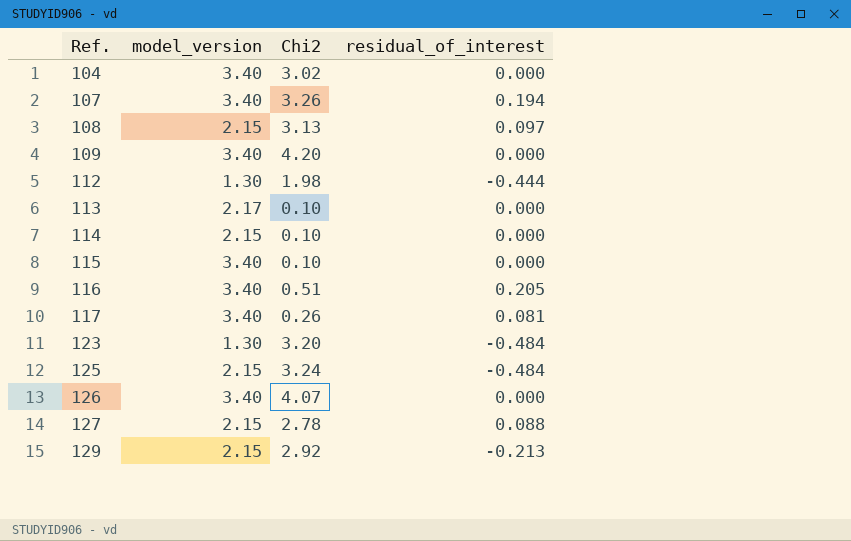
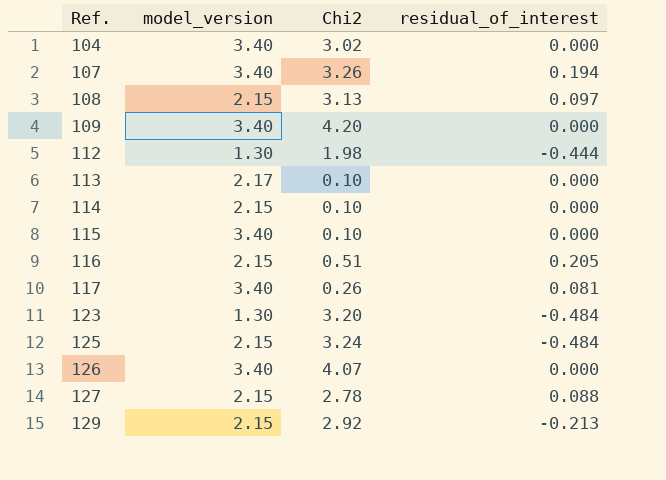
116 | model_version: 3.40 -> 2.15

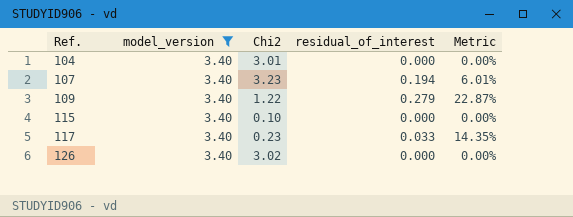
filter: none -> model_version = 3.40
column Metric | formula: none -> [residual_of_interest] / [Chi2]
104 | Chi2: 3.02 -> 3.01
107 | Chi2: 3.26 -> 3.23
109 | Chi2: 4.20 -> 1.22
109 | residual_of_interest: 0.000 -> 0.279
117 | Chi2: 0.26 -> 0.23
117 | residual_of_interest: 0.081 -> 0.033
126 | Chi2: 4.07 -> 3.02

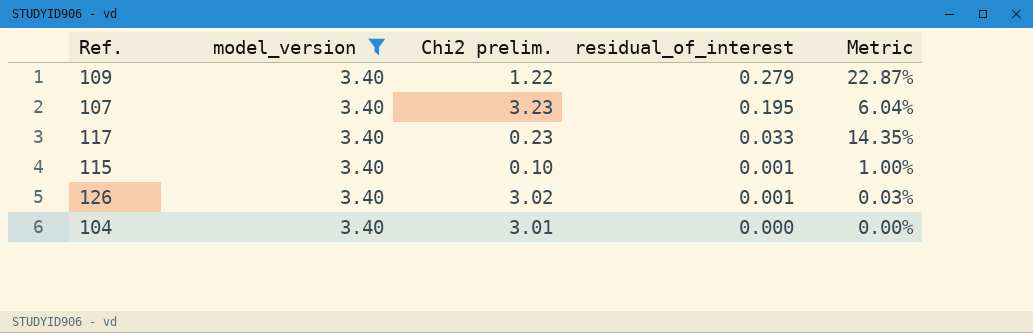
row order: Ref. ascending -> residual_of_interest descending
column name: Chi2 -> Chi2 prelim.
107 | residual_of_interest: 0.194 -> 0.195
107 | Metric: 6.01% -> 6.04%
115 | residual_of_interest: 0.000 -> 0.001
115 | Metric: 0.00% -> 1.00%
126 | residual_of_interest: 0.000 -> 0.001
126 | Metric: 0.00% -> 0.03%

